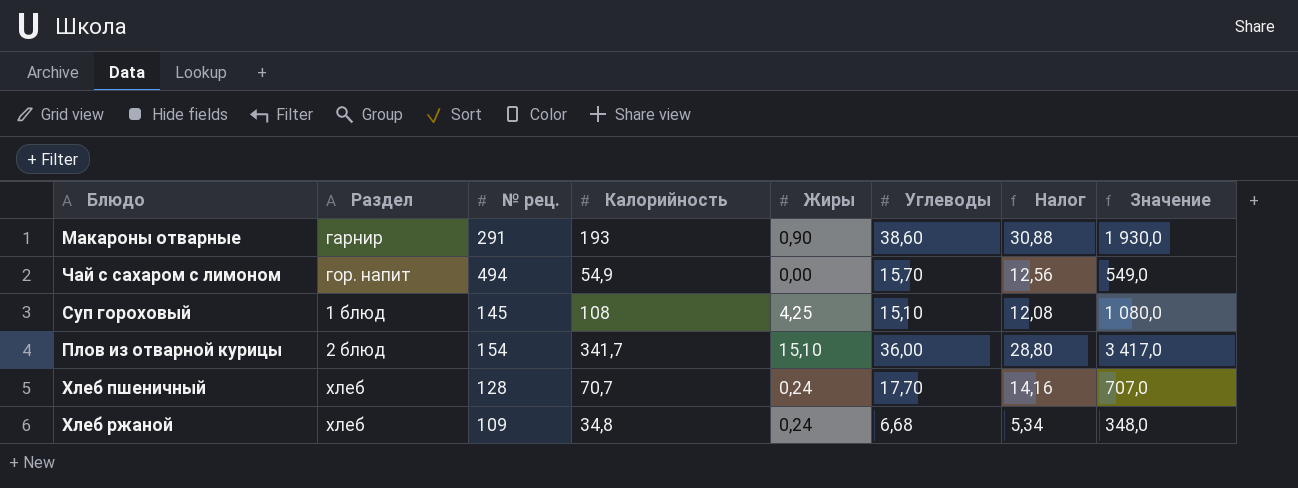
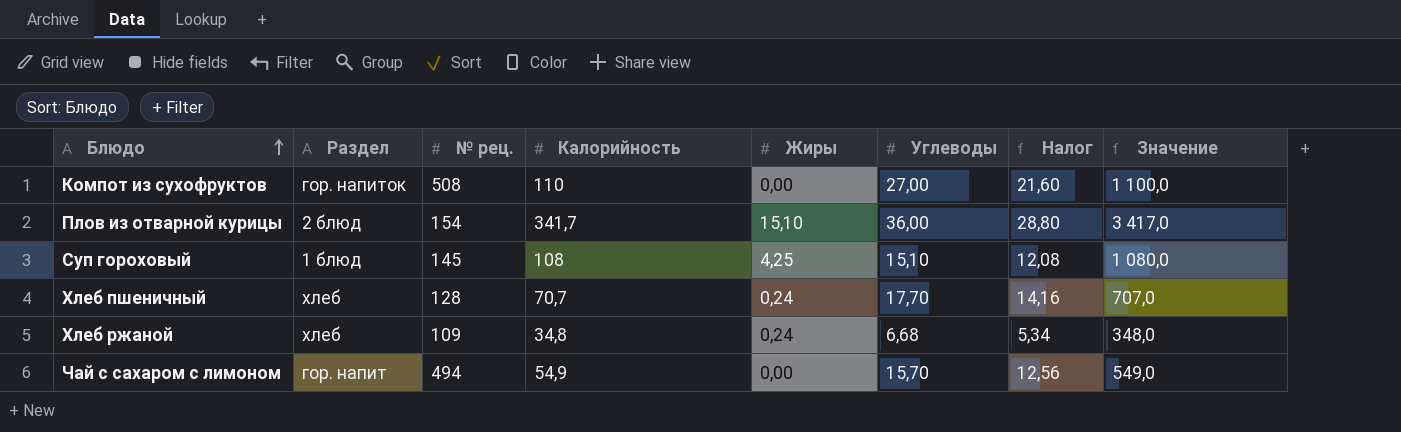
row order: none -> Блюдо ascending
row Макароны отварные: гарнир | 291 | 193 | 0,90 | 38,60 | 30,88 | 1 930,0 -> none
row Компот из сухофруктов: none -> гор. напиток | 508 | 110 | 0,00 | 27,00 | 21,60 | 1 100,0

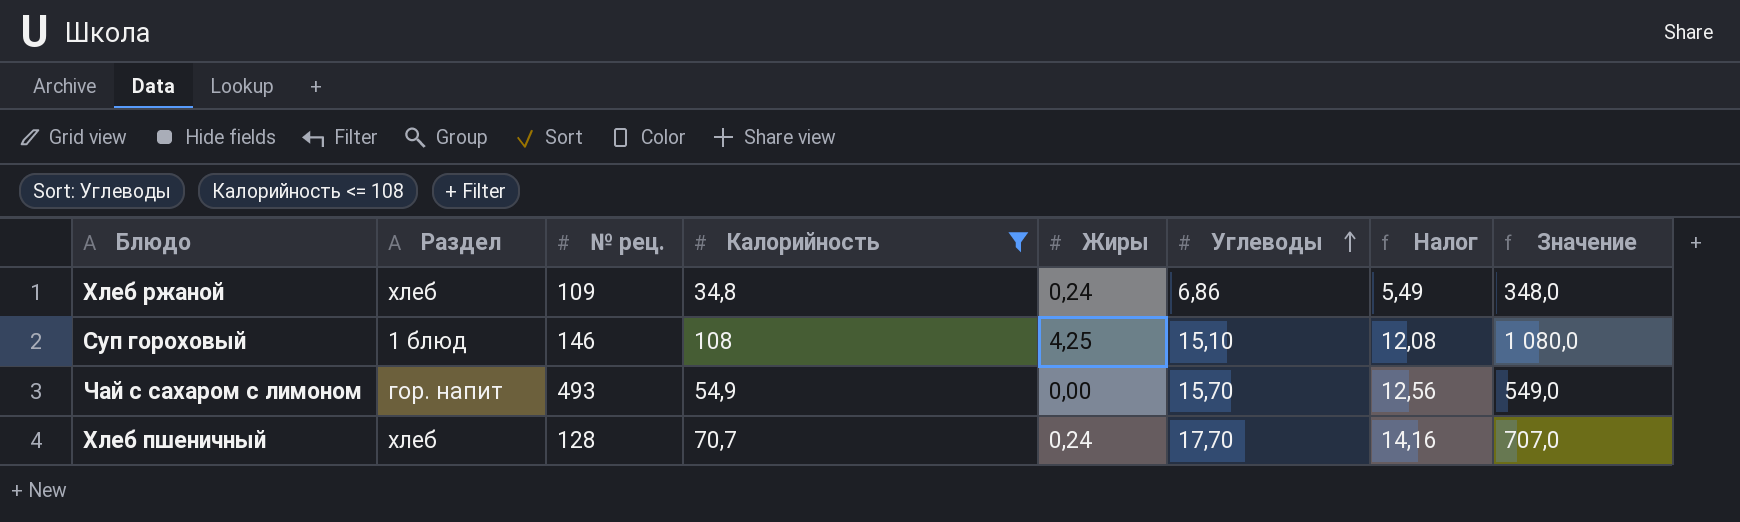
filter: none -> Калорийность <= 108
row order: Блюдо ascending -> Углеводы ascending
Хлеб ржаной | Углеводы: 6,68 -> 6,86
Хлеб ржаной | Налог: 5,34 -> 5,49
Суп гороховый | № рец.: 145 -> 146
Чай с сахаром с лимоном | № рец.: 494 -> 493

